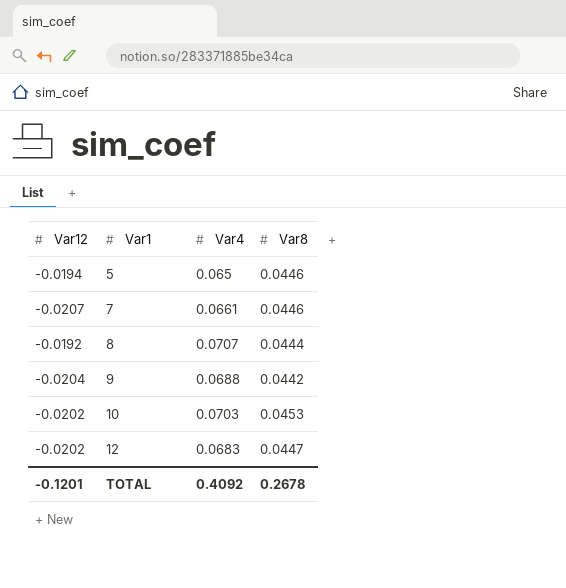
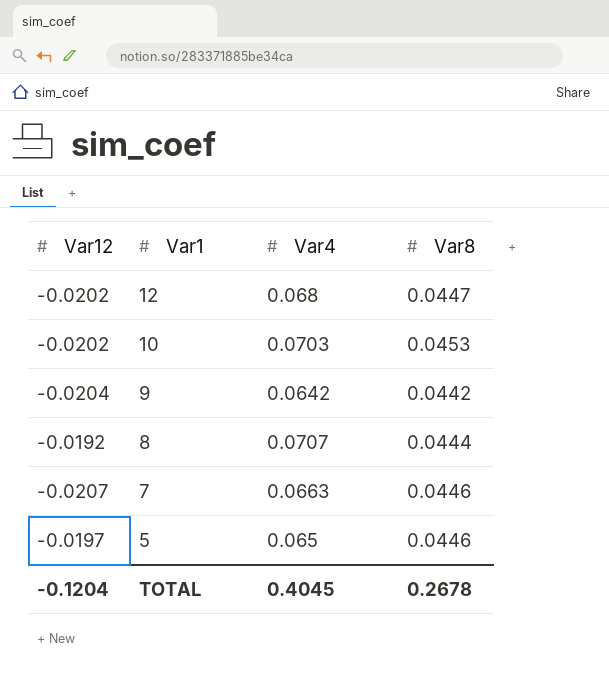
row order: Var1 ascending -> Var1 descending
12 | Var4: 0.0683 -> 0.068
9 | Var4: 0.0688 -> 0.0642
7 | Var4: 0.0661 -> 0.0663
5 | Var12: -0.0194 -> -0.0197
TOTAL | Var12: -0.1201 -> -0.1204
TOTAL | Var4: 0.4092 -> 0.4045

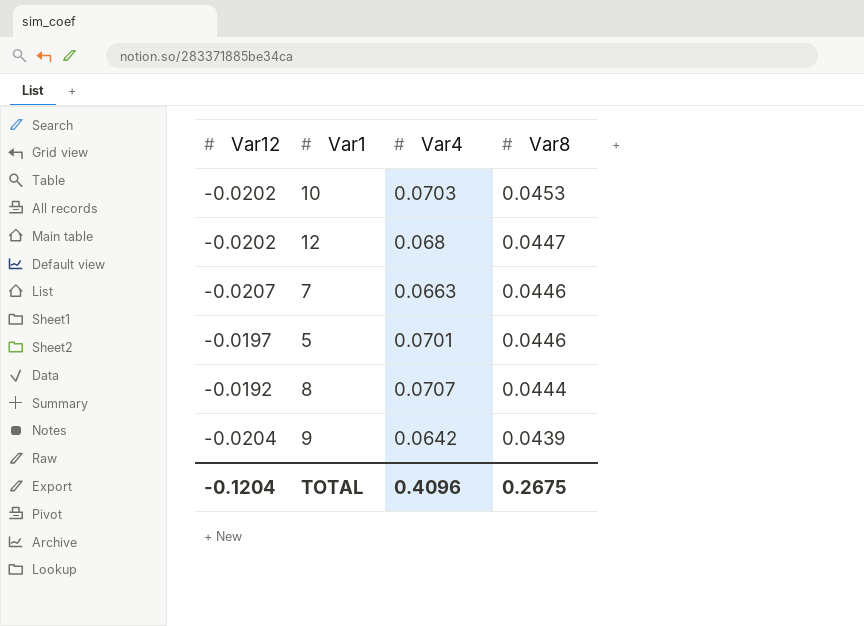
row order: Var1 descending -> Var8 descending
5 | Var4: 0.065 -> 0.0701
9 | Var8: 0.0442 -> 0.0439
TOTAL | Var4: 0.4045 -> 0.4096
TOTAL | Var8: 0.2678 -> 0.2675

